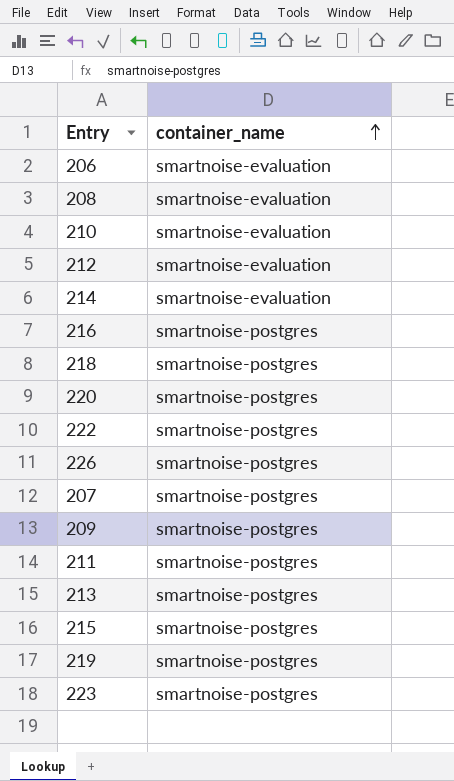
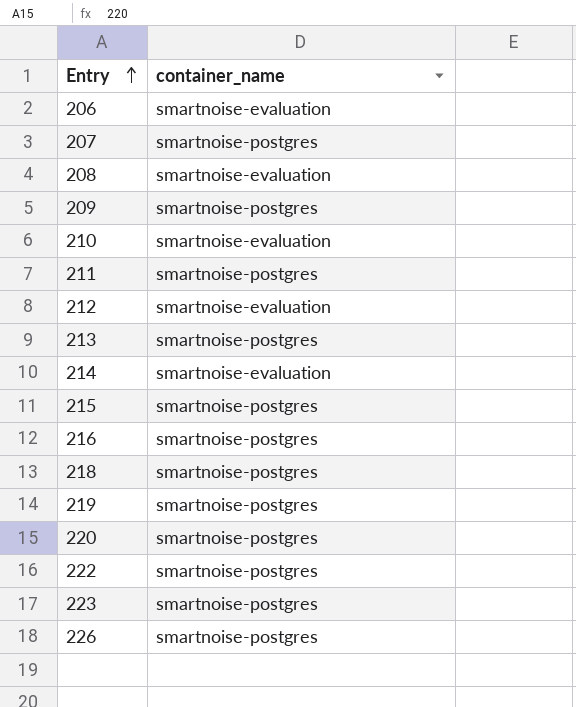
row order: container_name ascending -> Entry ascending

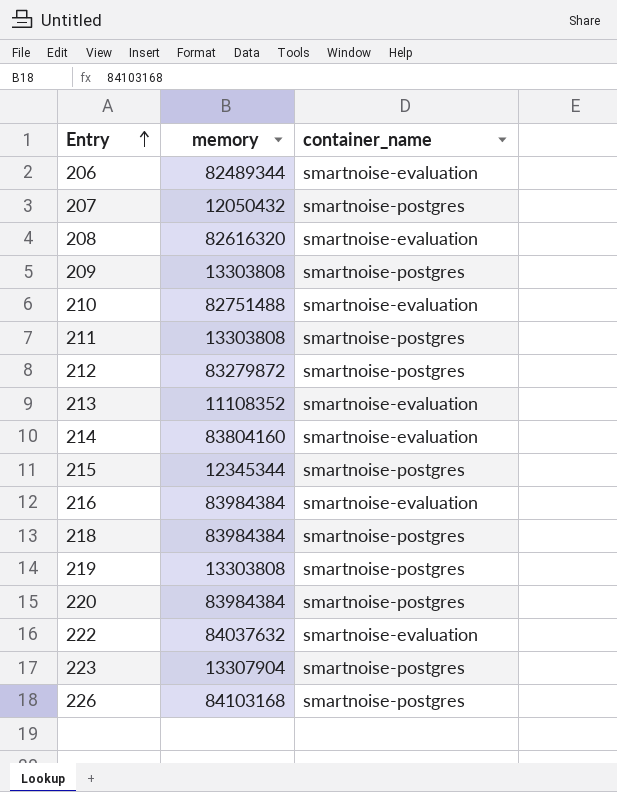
column memory | position: none -> 2
212 | container_name: smartnoise-evaluation -> smartnoise-postgres
213 | container_name: smartnoise-postgres -> smartnoise-evaluation
216 | container_name: smartnoise-postgres -> smartnoise-evaluation
222 | container_name: smartnoise-postgres -> smartnoise-evaluation

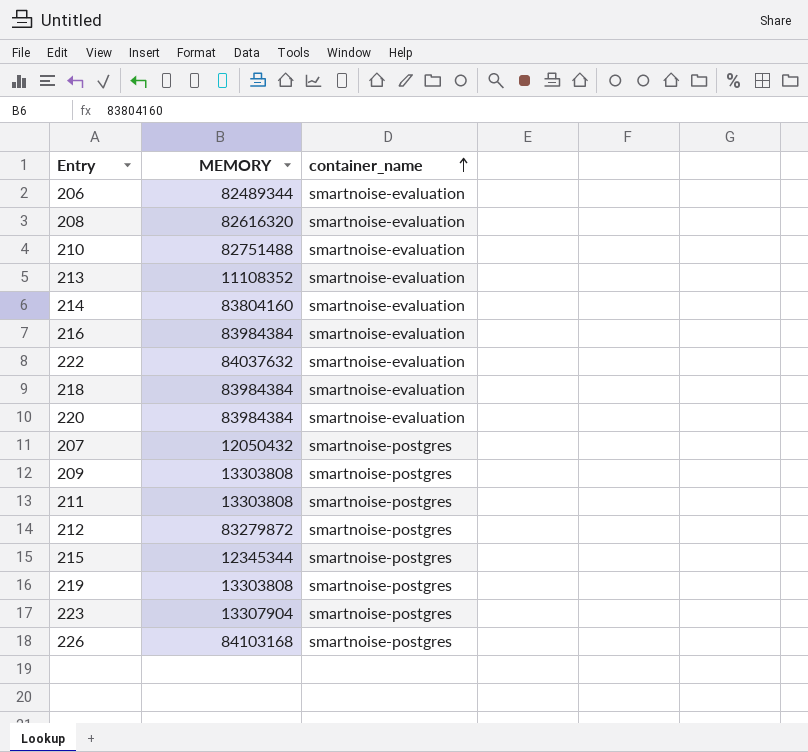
row order: Entry ascending -> container_name ascending
column name: memory -> MEMORY
218 | container_name: smartnoise-postgres -> smartnoise-evaluation
220 | container_name: smartnoise-postgres -> smartnoise-evaluation

